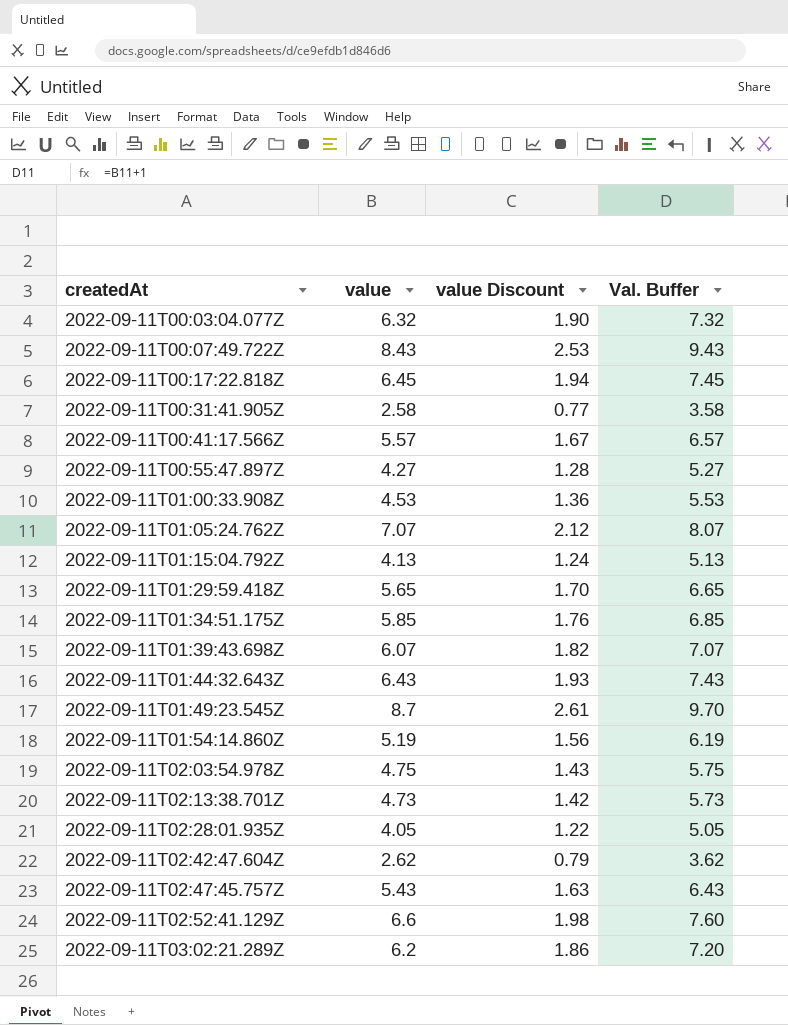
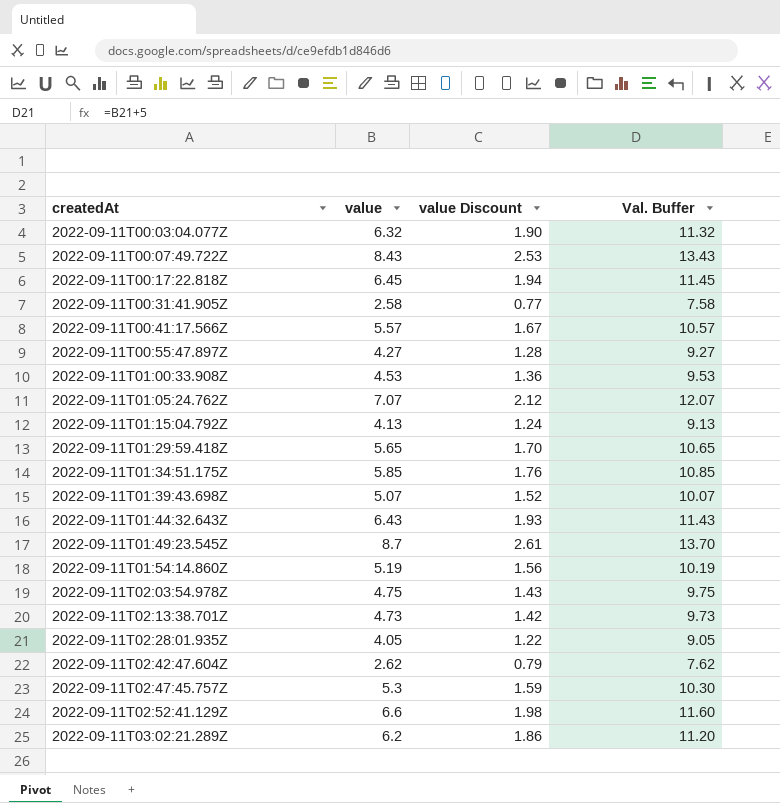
column Val. Buffer | formula: [value] + 1 -> [value] + 5
2022-09-11T01:39:43.698Z | value: 6.07 -> 5.07
2022-09-11T01:39:43.698Z | value Discount: 1.82 -> 1.52
2022-09-11T02:47:45.757Z | value: 5.43 -> 5.3
2022-09-11T02:47:45.757Z | value Discount: 1.63 -> 1.59

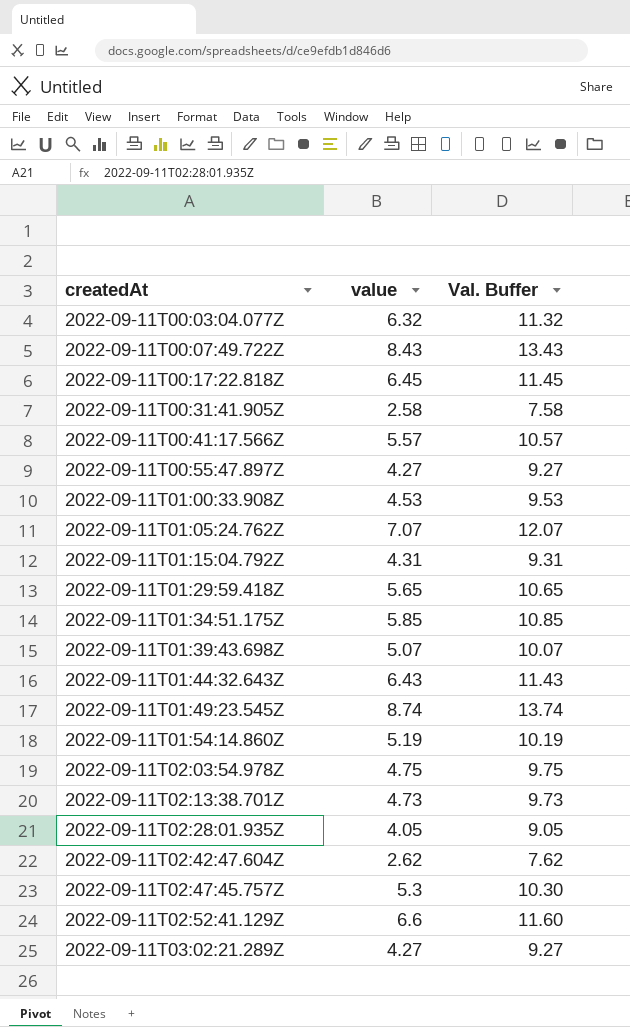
column value Discount | formula: [value] * 0.3 -> none
2022-09-11T01:15:04.792Z | value: 4.13 -> 4.31
2022-09-11T01:15:04.792Z | Val. Buffer: 9.13 -> 9.31
2022-09-11T01:49:23.545Z | value: 8.7 -> 8.74
2022-09-11T01:49:23.545Z | Val. Buffer: 13.70 -> 13.74
2022-09-11T03:02:21.289Z | value: 6.2 -> 4.27
2022-09-11T03:02:21.289Z | Val. Buffer: 11.20 -> 9.27

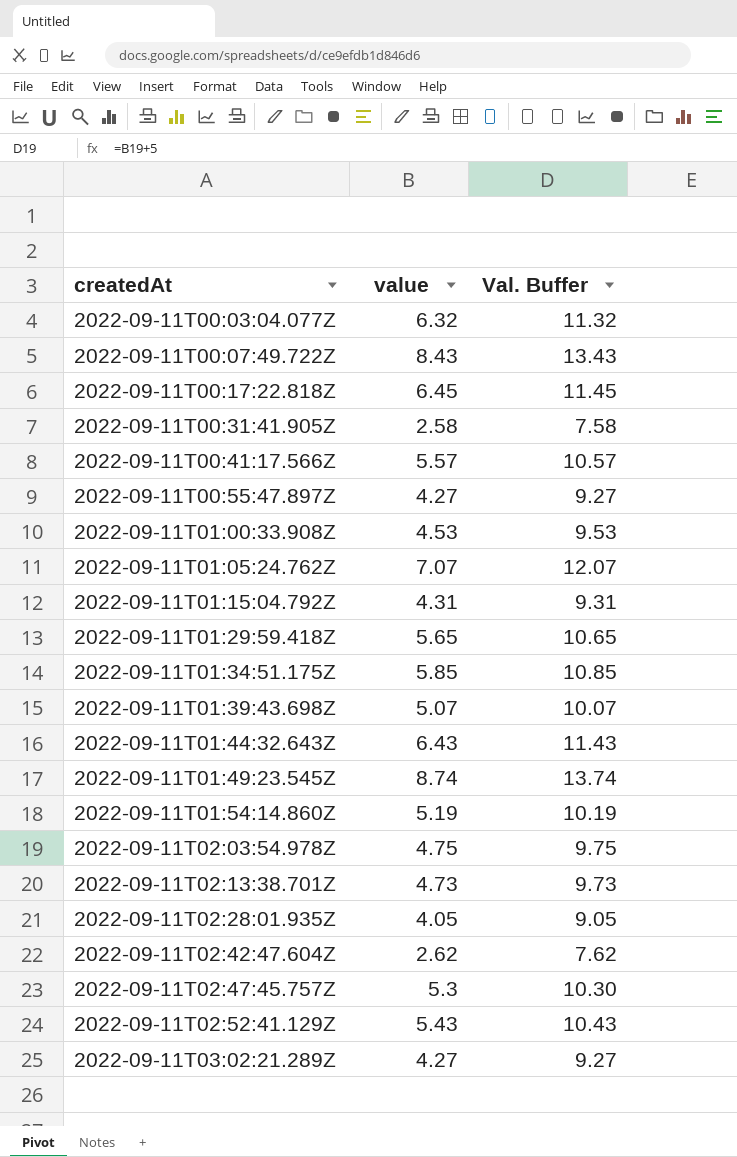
2022-09-11T02:52:41.129Z | value: 6.6 -> 5.43
2022-09-11T02:52:41.129Z | Val. Buffer: 11.60 -> 10.43

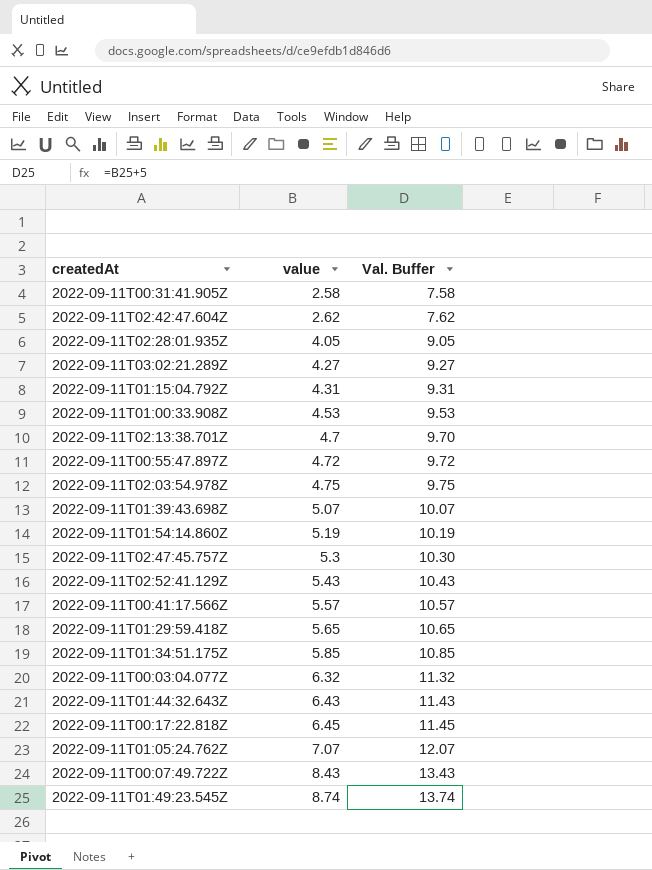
row order: createdAt ascending -> value ascending
2022-09-11T02:13:38.701Z | value: 4.73 -> 4.7
2022-09-11T02:13:38.701Z | Val. Buffer: 9.73 -> 9.70
2022-09-11T00:55:47.897Z | value: 4.27 -> 4.72
2022-09-11T00:55:47.897Z | Val. Buffer: 9.27 -> 9.72

